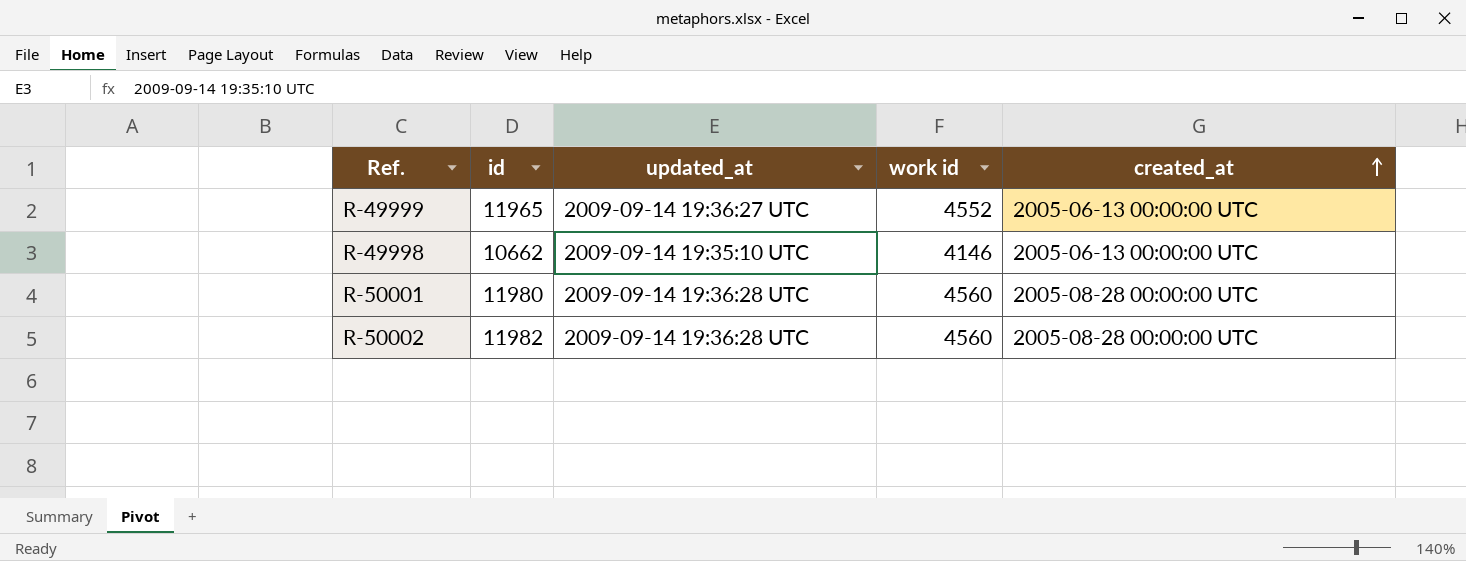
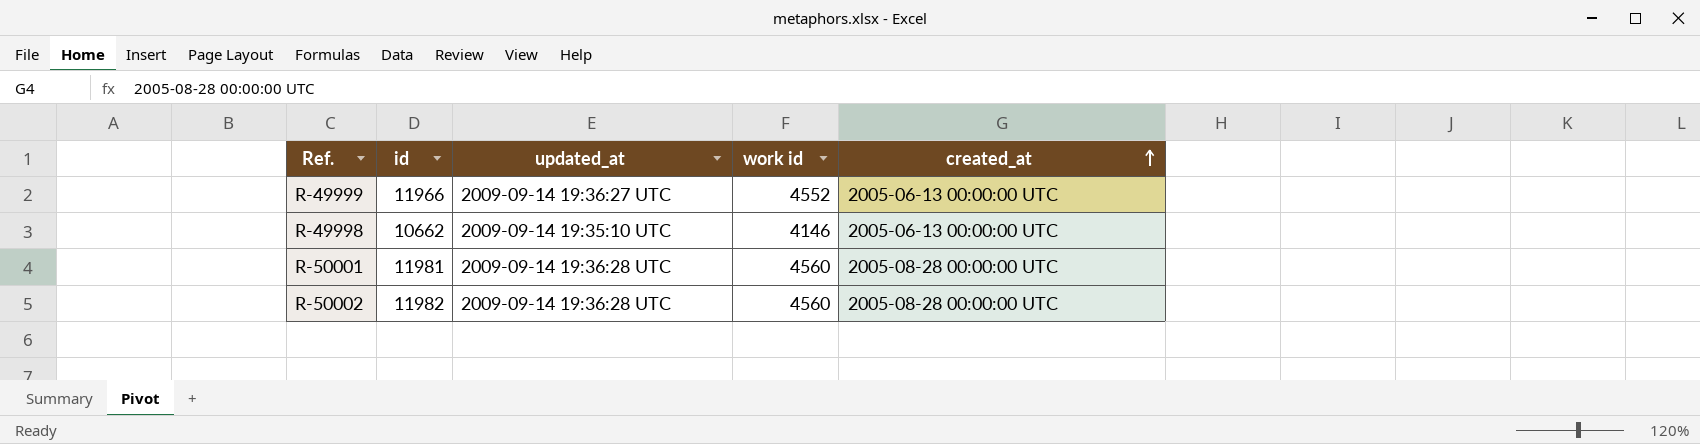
R-49999 | id: 11965 -> 11966
R-50001 | id: 11980 -> 11981

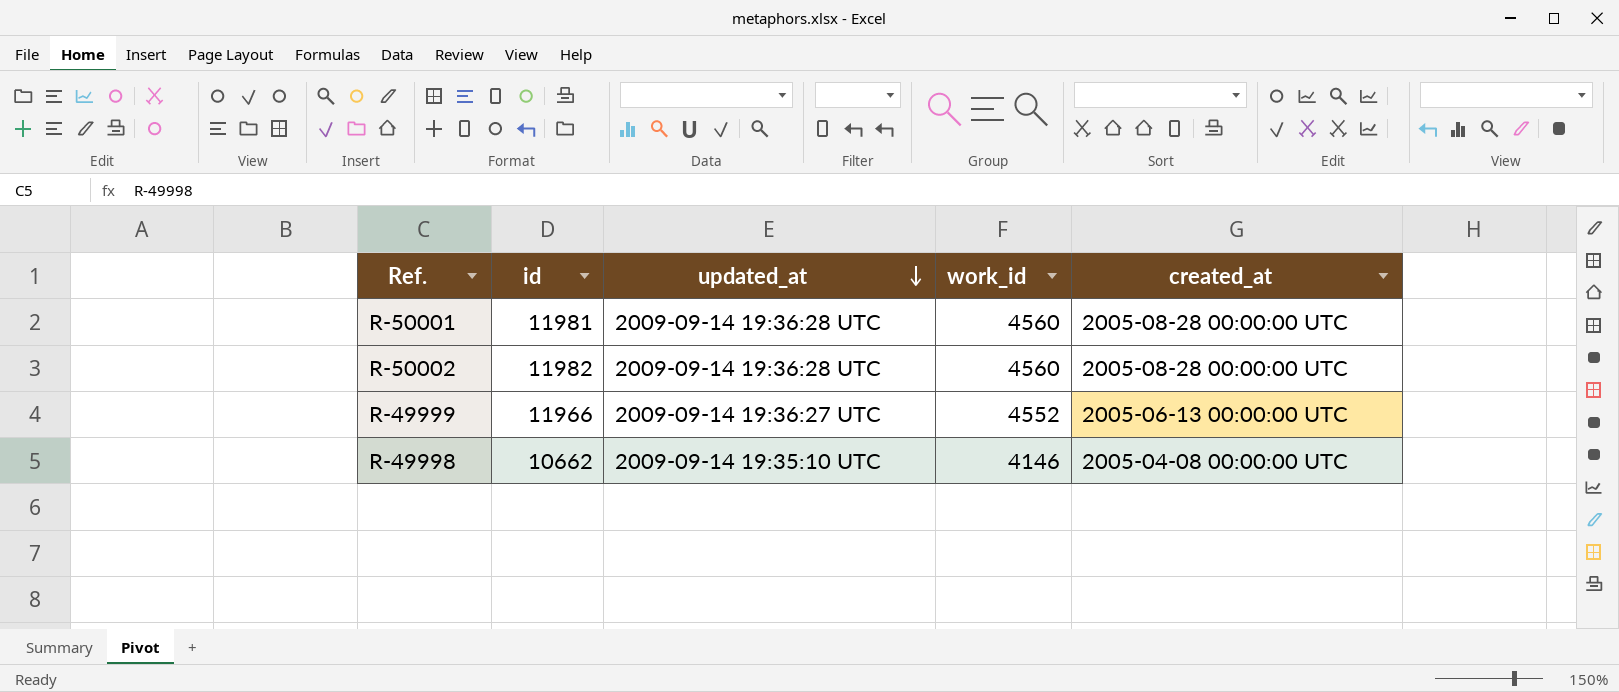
row order: created_at ascending -> updated_at descending
column name: work id -> work_id
R-49998 | created_at: 2005-06-13 00:00:00 UTC -> 2005-04-08 00:00:00 UTC

